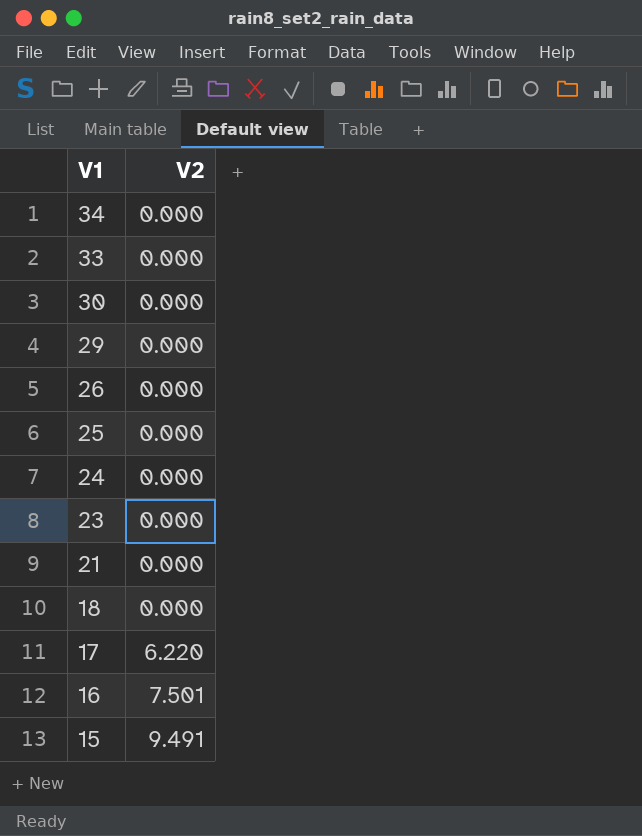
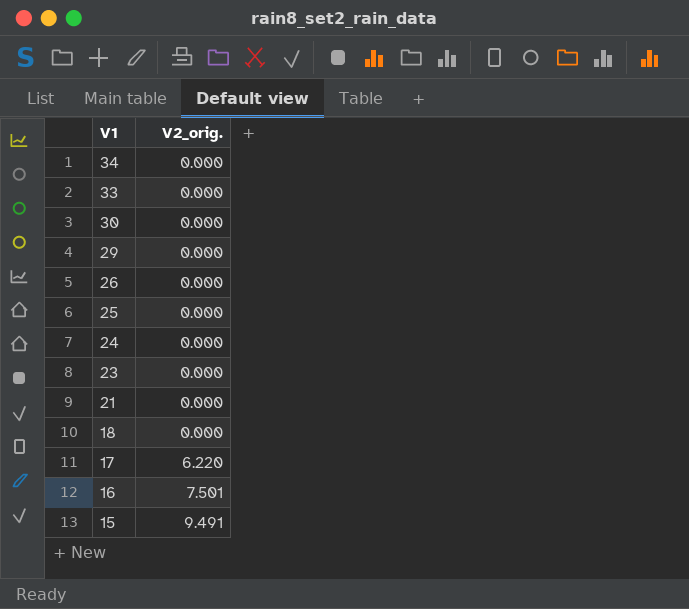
column name: V2 -> V2_orig.

